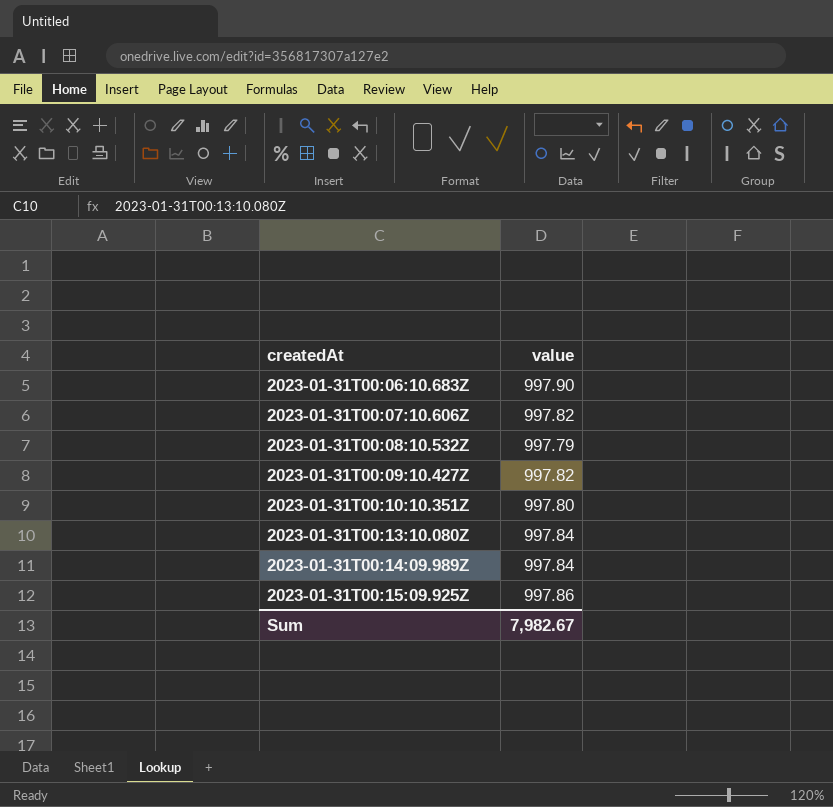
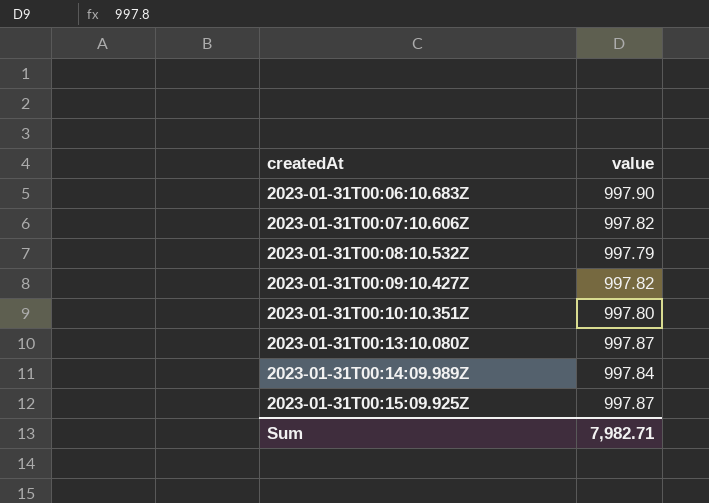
2023-01-31T00:13:10.080Z | value: 997.84 -> 997.87
2023-01-31T00:15:09.925Z | value: 997.86 -> 997.87
Sum | value: 7,982.67 -> 7,982.71

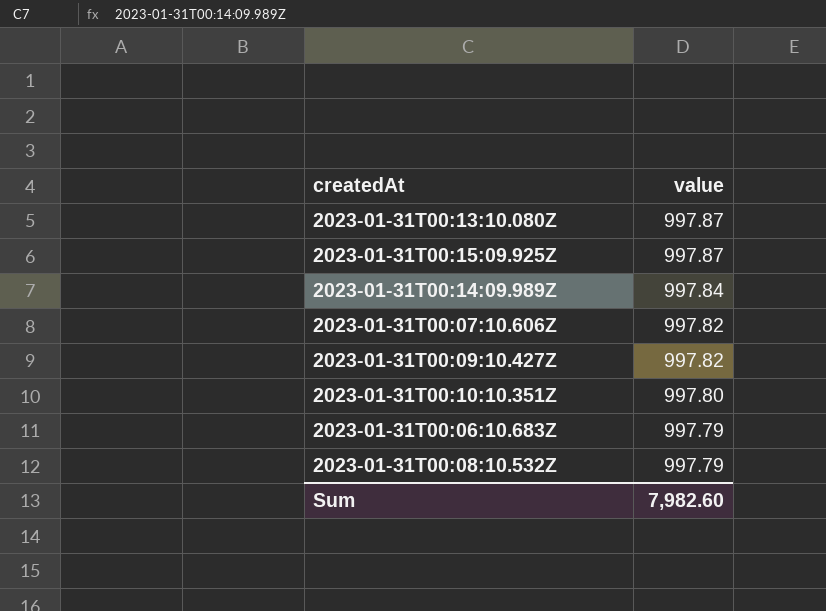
row order: createdAt ascending -> value descending
2023-01-31T00:06:10.683Z | value: 997.90 -> 997.79
Sum | value: 7,982.71 -> 7,982.60

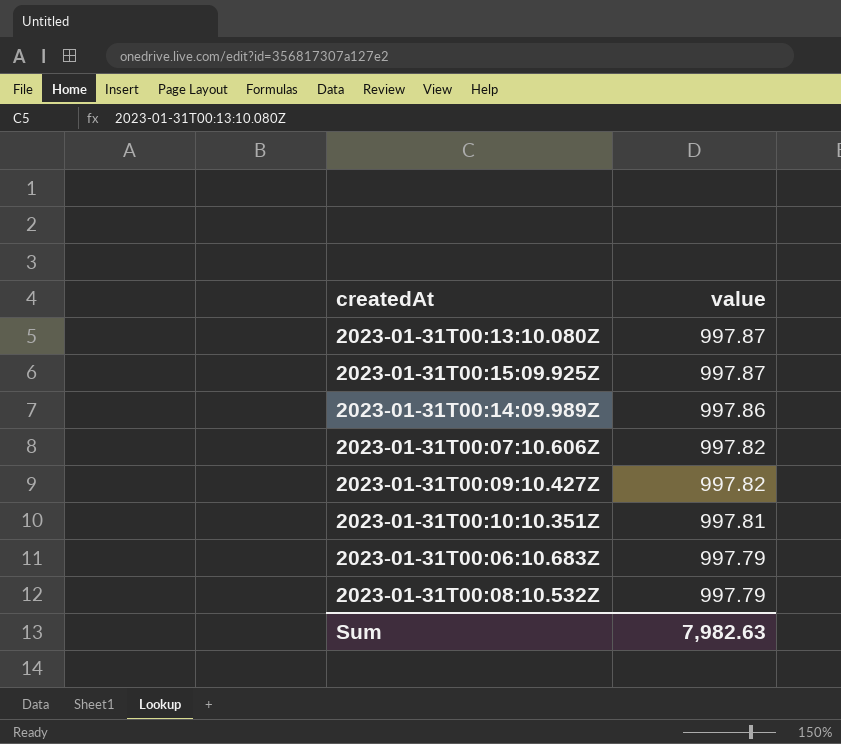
2023-01-31T00:14:09.989Z | value: 997.84 -> 997.86
2023-01-31T00:10:10.351Z | value: 997.80 -> 997.81
Sum | value: 7,982.60 -> 7,982.63

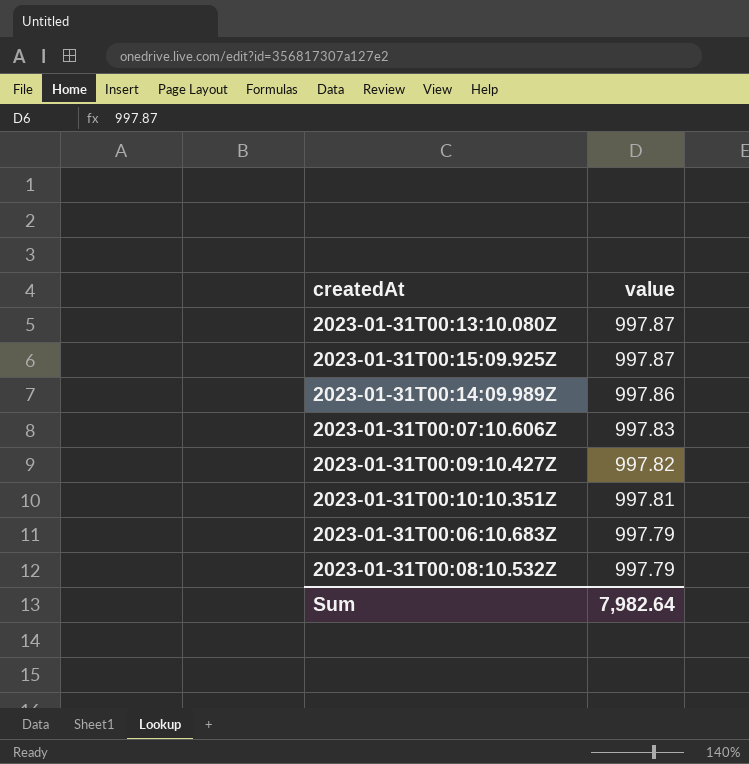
2023-01-31T00:07:10.606Z | value: 997.82 -> 997.83
Sum | value: 7,982.63 -> 7,982.64

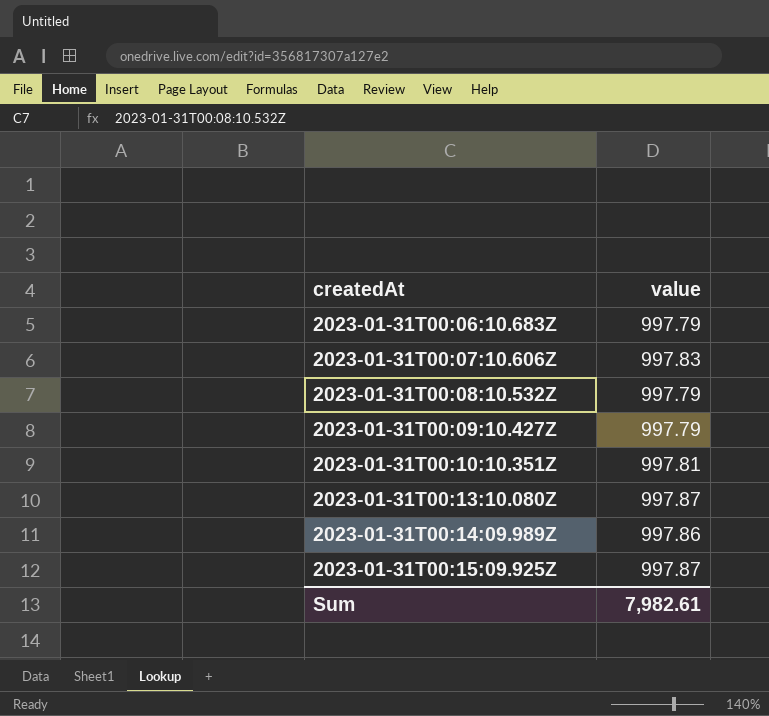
row order: value descending -> createdAt ascending
2023-01-31T00:09:10.427Z | value: 997.82 -> 997.79
Sum | value: 7,982.64 -> 7,982.61

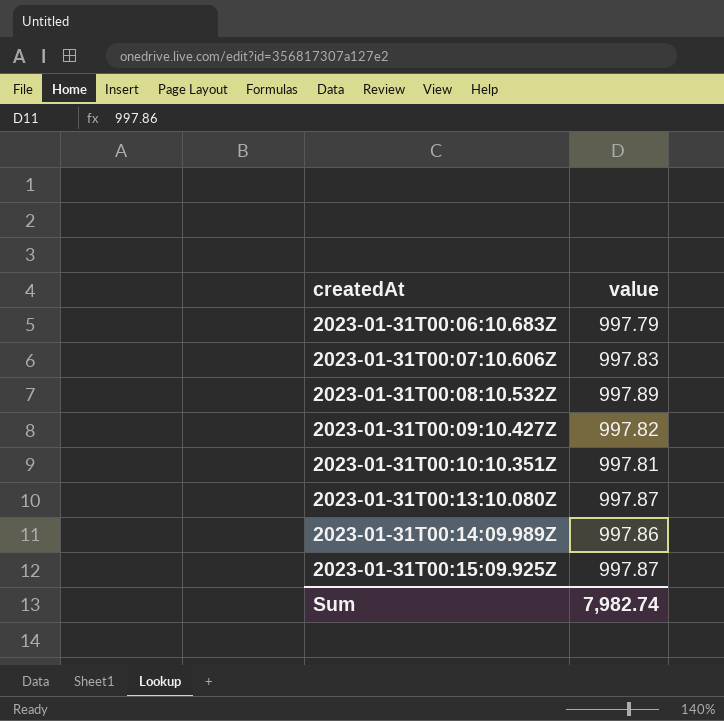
2023-01-31T00:08:10.532Z | value: 997.79 -> 997.89
2023-01-31T00:09:10.427Z | value: 997.79 -> 997.82
Sum | value: 7,982.61 -> 7,982.74

